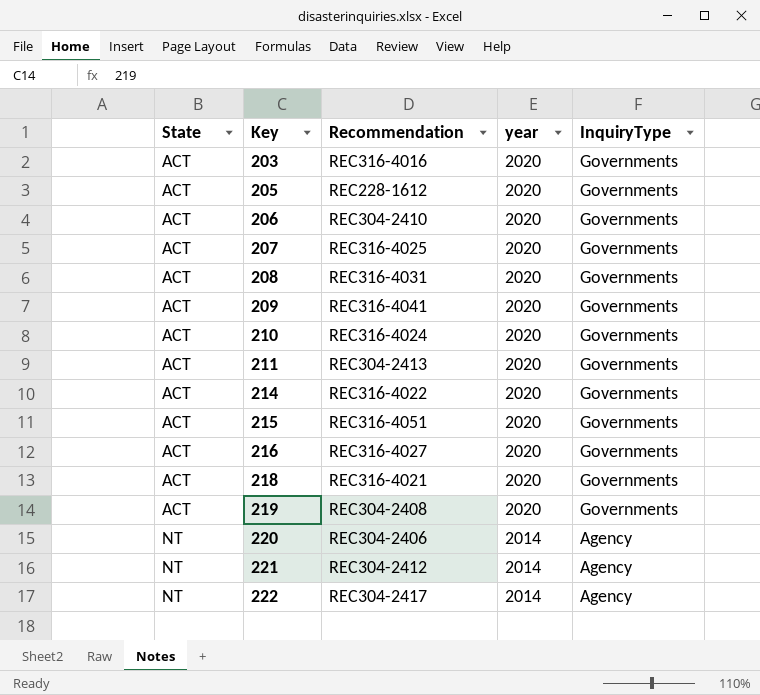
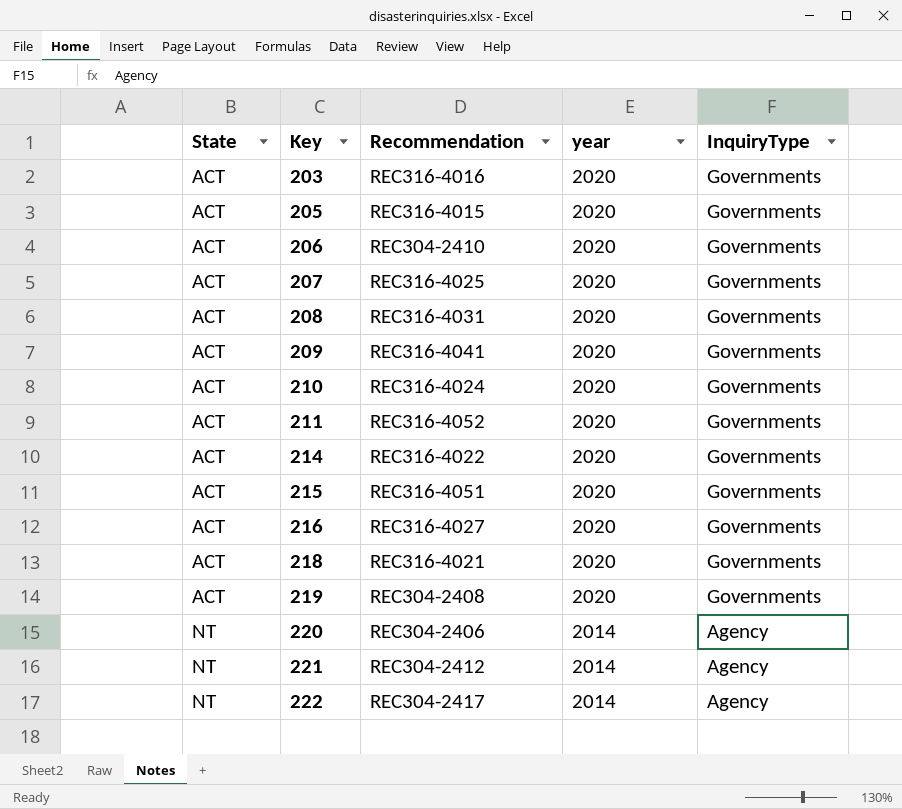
205 | Recommendation: REC228-1612 -> REC316-4015
211 | Recommendation: REC304-2413 -> REC316-4052

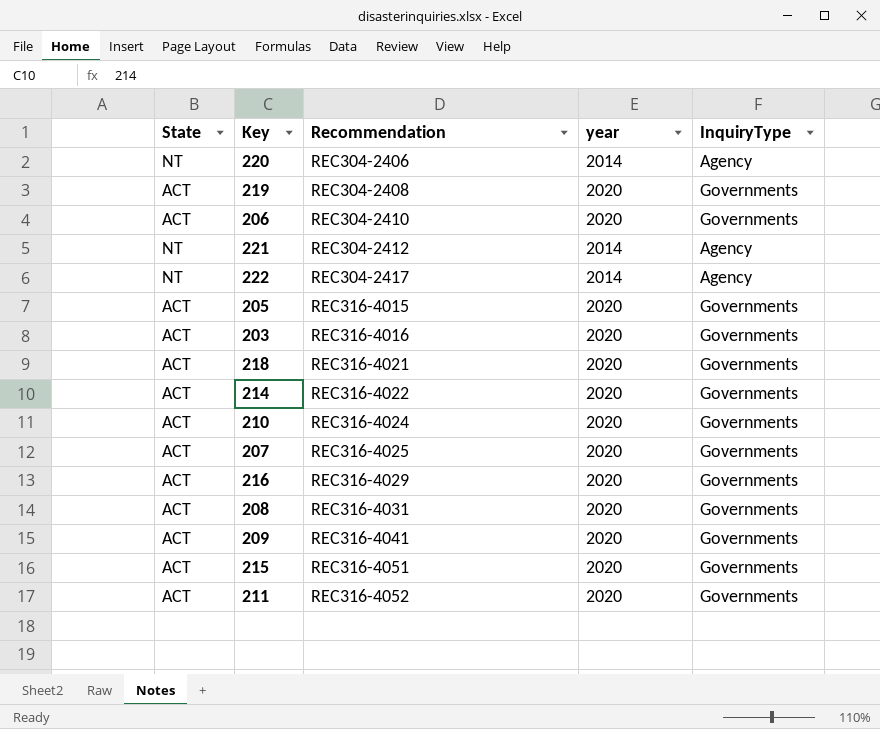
row order: State ascending -> Recommendation ascending
216 | Recommendation: REC316-4027 -> REC316-4029

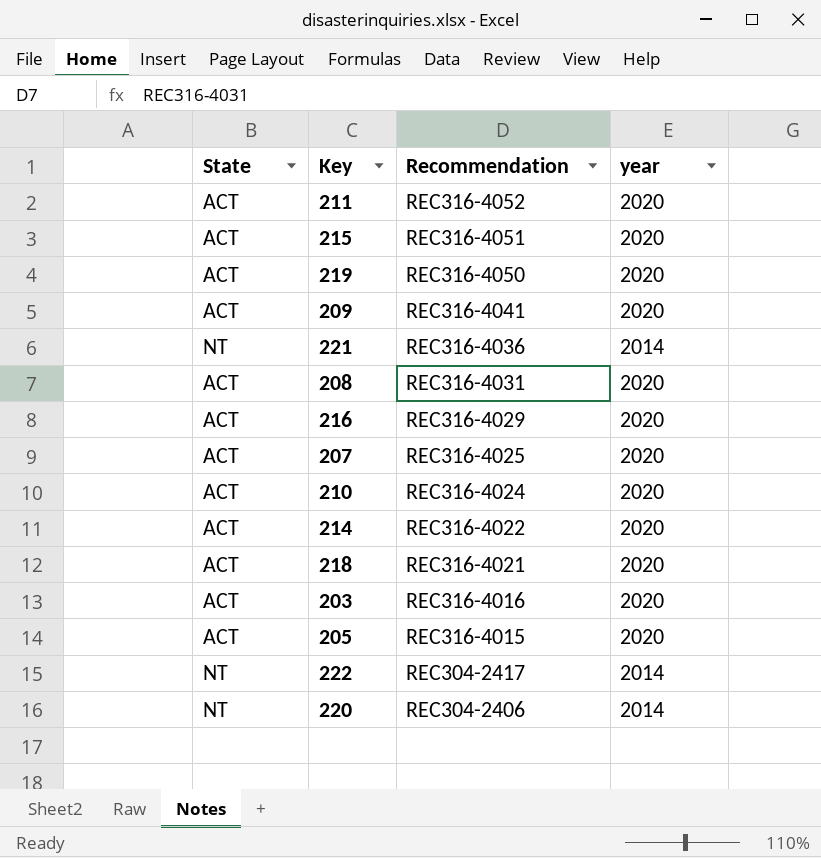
row order: Recommendation ascending -> Recommendation descending
column InquiryType | position: 5 -> none
row 206: ACT | REC304-2410 | 2020 | Governments -> none
219 | Recommendation: REC304-2408 -> REC316-4050
221 | Recommendation: REC304-2412 -> REC316-4036

